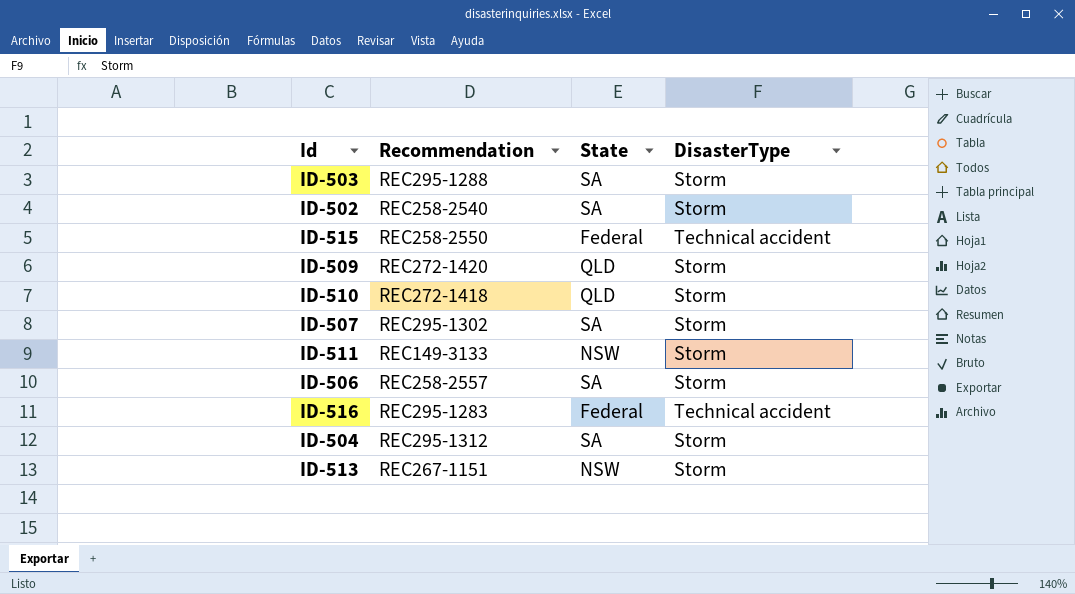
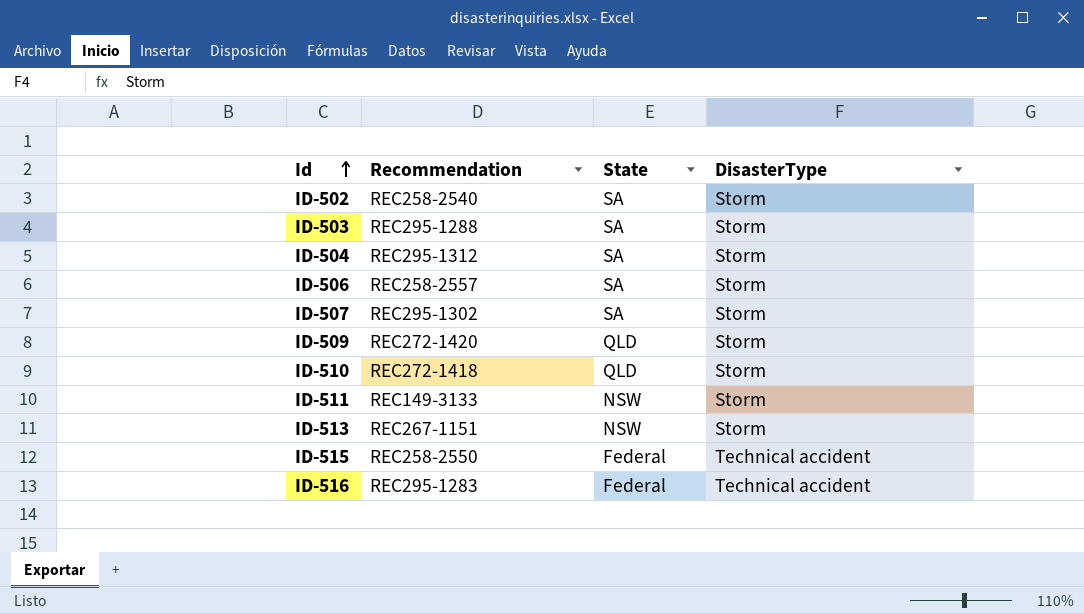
row order: none -> Id ascending

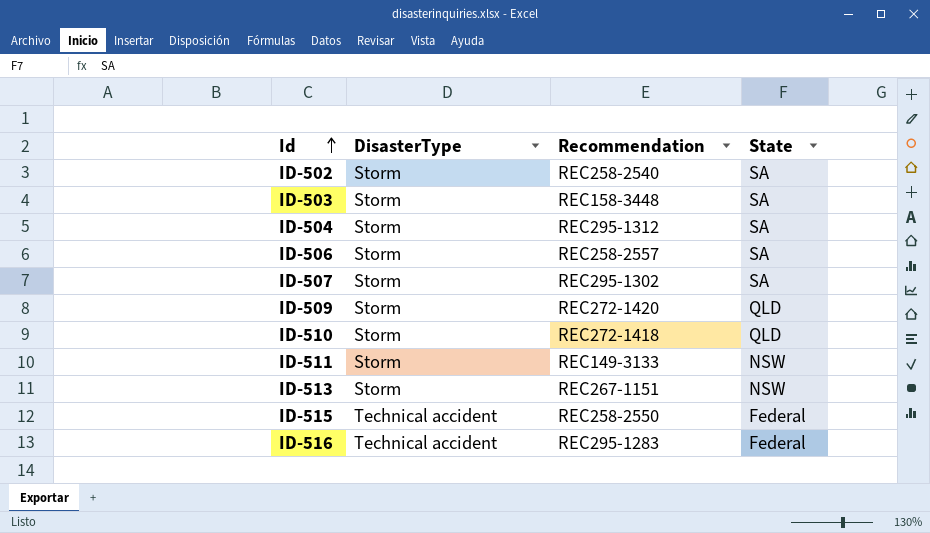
column DisasterType | position: 4 -> 2
ID-503 | Recommendation: REC295-1288 -> REC158-3448

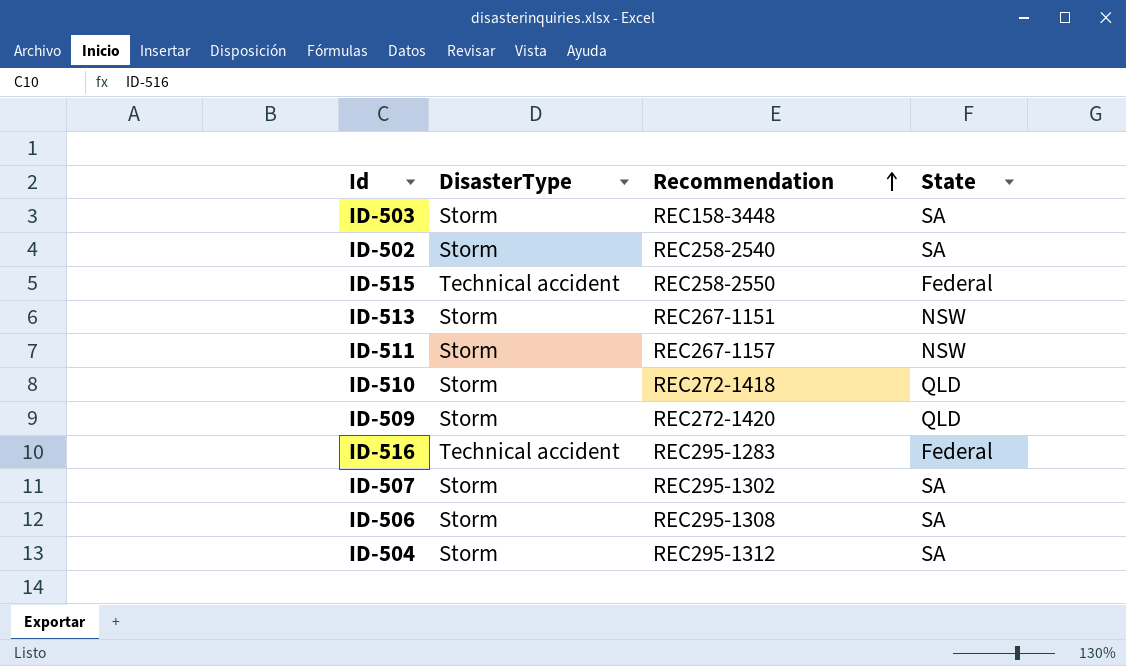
row order: Id ascending -> Recommendation ascending
ID-511 | Recommendation: REC149-3133 -> REC267-1157
ID-506 | Recommendation: REC258-2557 -> REC295-1308

